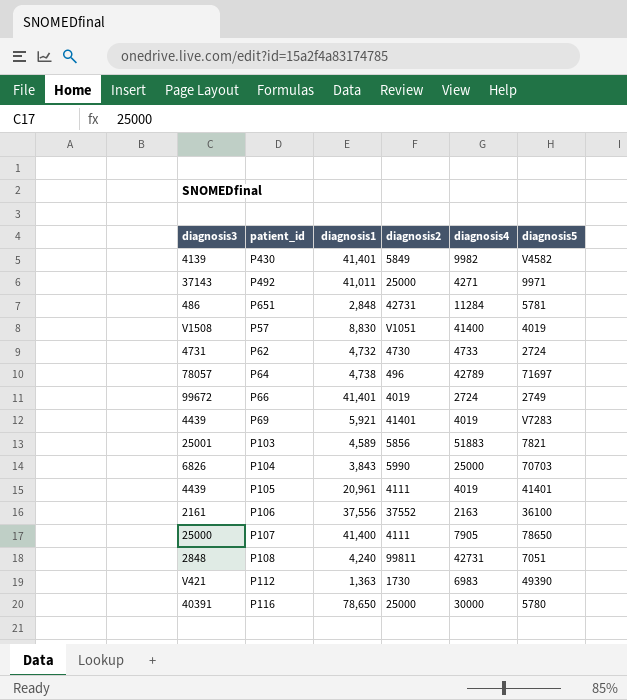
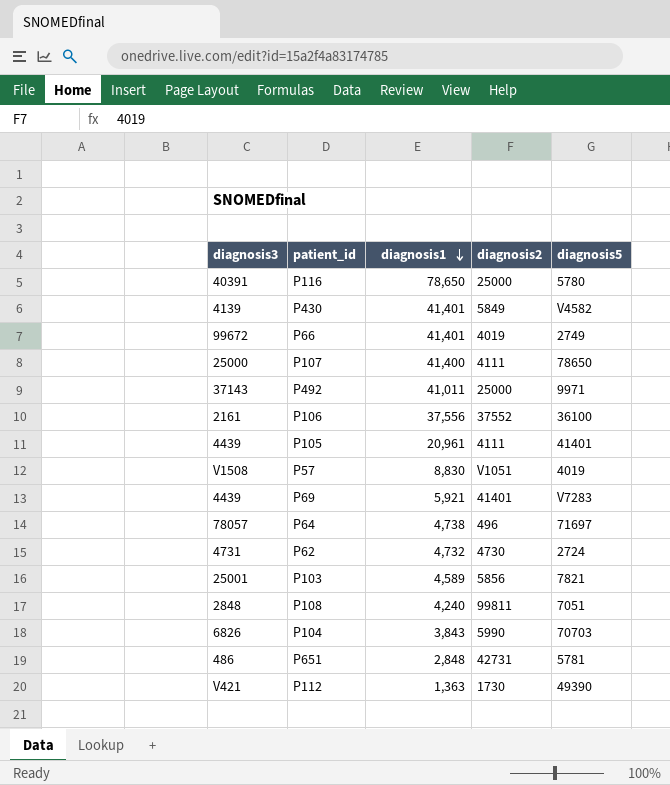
row order: none -> diagnosis1 descending
column diagnosis4 | position: 5 -> none

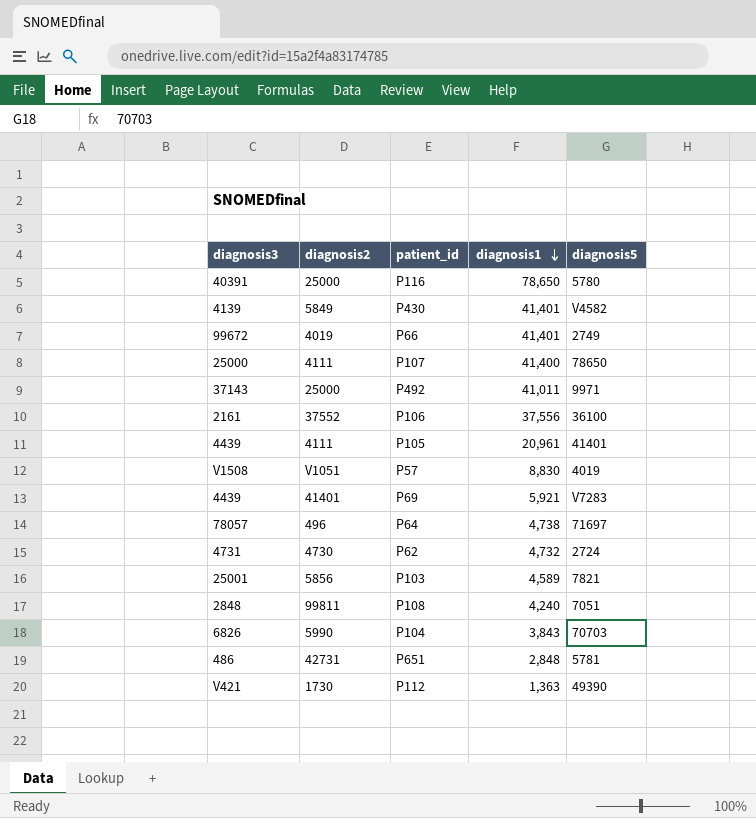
column diagnosis2 | position: 4 -> 2

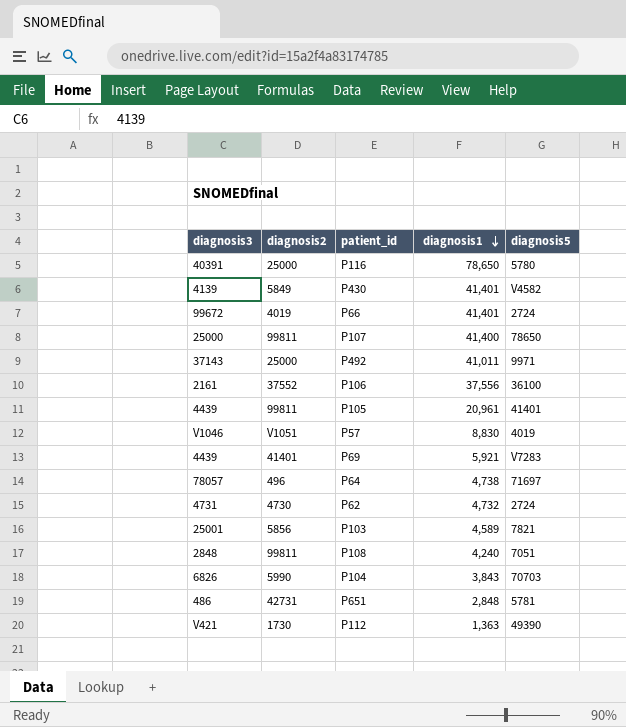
P66 | diagnosis5: 2749 -> 2724
P107 | diagnosis2: 4111 -> 99811
P105 | diagnosis2: 4111 -> 99811
P57 | diagnosis3: V1508 -> V1046

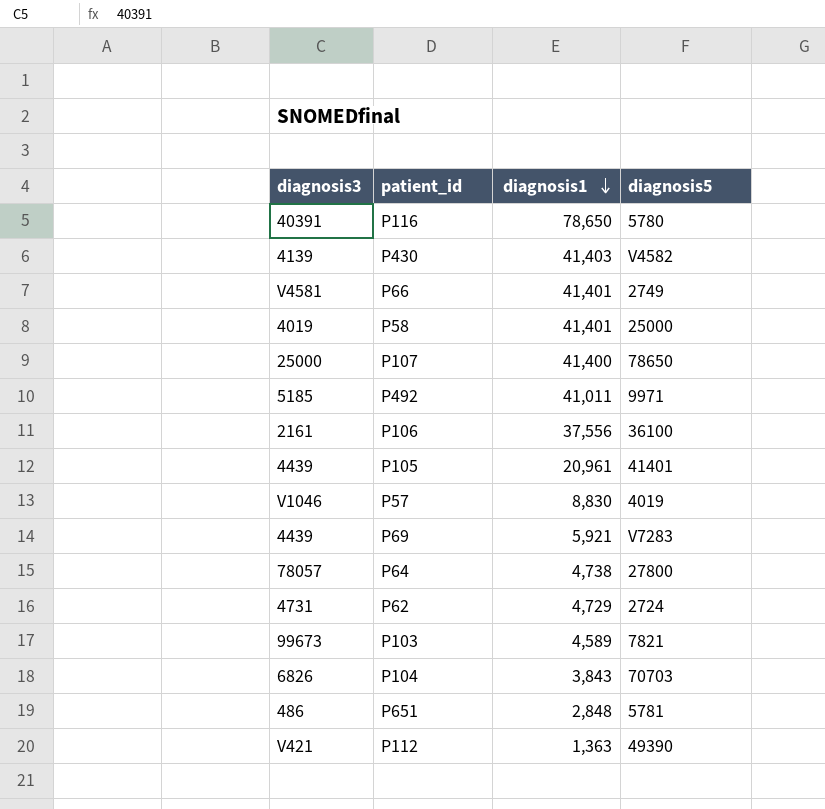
column diagnosis2 | position: 2 -> none
row P108: 2848 | 99811 | 4,240 | 7051 -> none
P430 | diagnosis1: 41,401 -> 41,403
P66 | diagnosis3: 99672 -> V4581
P66 | diagnosis5: 2724 -> 2749
row P58: none -> 4019 | 41,401 | 25000
P492 | diagnosis3: 37143 -> 5185
P64 | diagnosis5: 71697 -> 27800
P62 | diagnosis1: 4,732 -> 4,729
P103 | diagnosis3: 25001 -> 99673

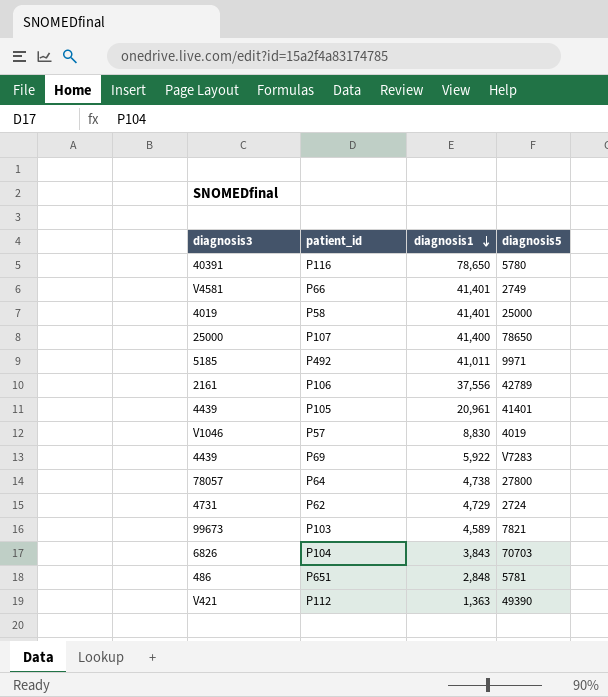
row P430: 4139 | 41,403 | V4582 -> none
P106 | diagnosis5: 36100 -> 42789
P69 | diagnosis1: 5,921 -> 5,922

